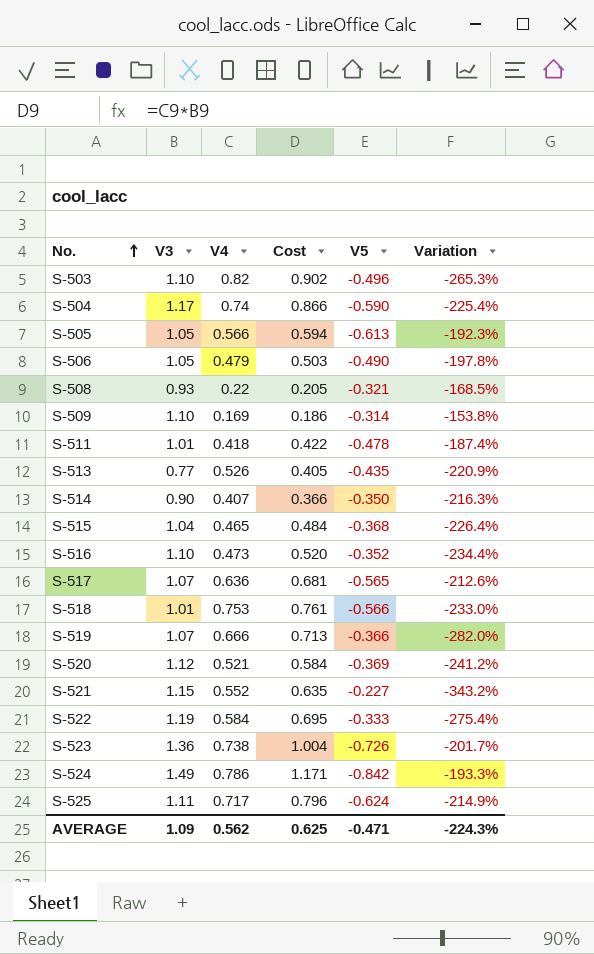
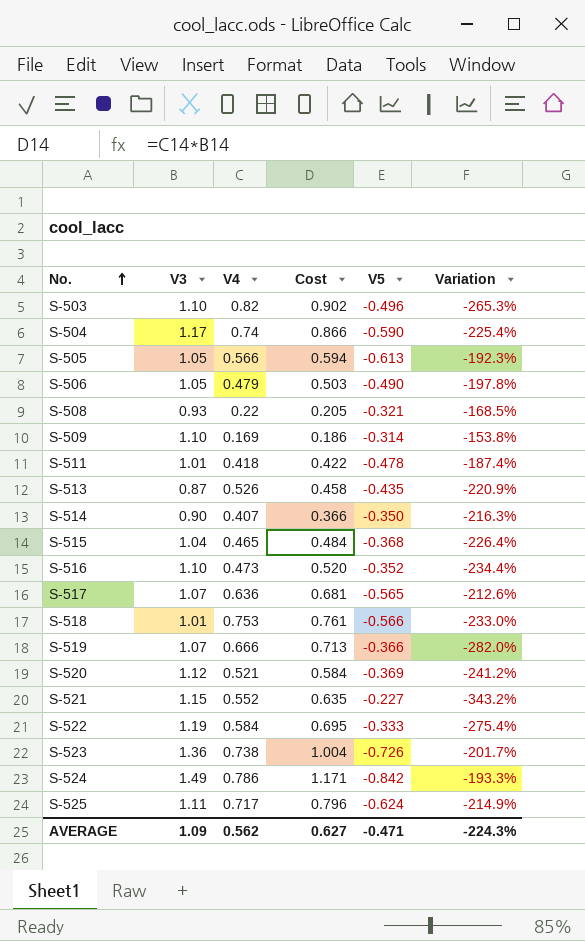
S-513 | V3: 0.77 -> 0.87
S-513 | Cost: 0.405 -> 0.458
AVERAGE | Cost: 0.625 -> 0.627

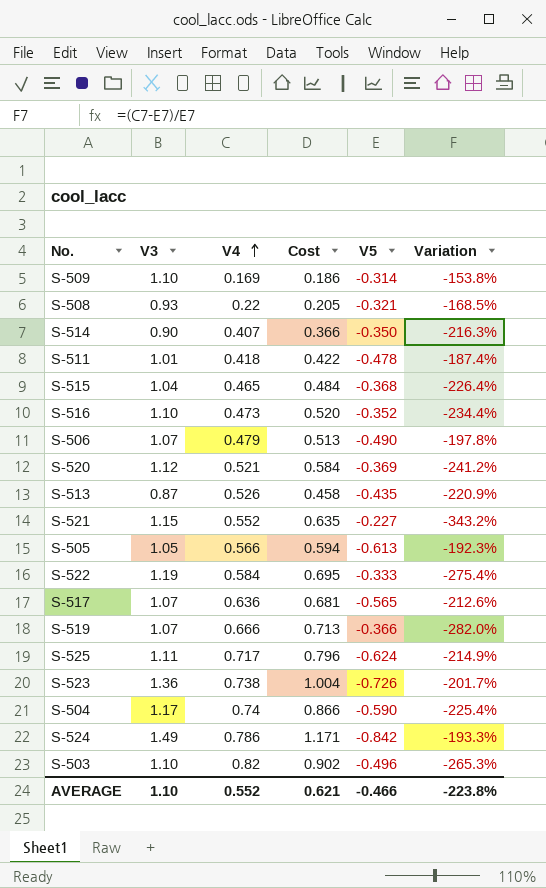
row order: No. ascending -> V4 ascending
row S-518: 1.01 | 0.753 | 0.761 | -0.566 | -233.0% -> none
S-506 | V3: 1.05 -> 1.07
S-506 | Cost: 0.503 -> 0.513
AVERAGE | V3: 1.09 -> 1.10
AVERAGE | V4: 0.562 -> 0.552
AVERAGE | Cost: 0.627 -> 0.621
AVERAGE | V5: -0.471 -> -0.466
AVERAGE | Variation: -224.3% -> -223.8%

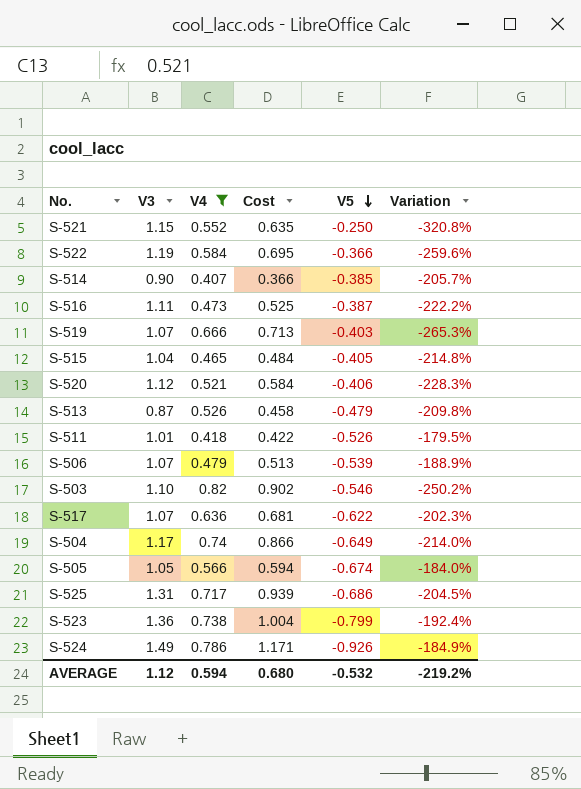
filter: none -> V4 >= 0.407
row order: V4 ascending -> V5 descending
S-521 | V5: -0.227 -> -0.250
S-521 | Variation: -343.2% -> -320.8%
S-522 | V5: -0.333 -> -0.366
S-522 | Variation: -275.4% -> -259.6%
S-514 | V5: -0.350 -> -0.385
S-514 | Variation: -216.3% -> -205.7%
S-516 | V3: 1.10 -> 1.11
S-516 | Cost: 0.520 -> 0.525
S-516 | V5: -0.352 -> -0.387
S-516 | Variation: -234.4% -> -222.2%
S-519 | V5: -0.366 -> -0.403
S-519 | Variation: -282.0% -> -265.3%
S-515 | V5: -0.368 -> -0.405
S-515 | Variation: -226.4% -> -214.8%
S-520 | V5: -0.369 -> -0.406
S-520 | Variation: -241.2% -> -228.3%
S-513 | V5: -0.435 -> -0.479
S-513 | Variation: -220.9% -> -209.8%
S-511 | V5: -0.478 -> -0.526
S-511 | Variation: -187.4% -> -179.5%
S-506 | V5: -0.490 -> -0.539
S-506 | Variation: -197.8% -> -188.9%
S-503 | V5: -0.496 -> -0.546
S-503 | Variation: -265.3% -> -250.2%
S-517 | V5: -0.565 -> -0.622
S-517 | Variation: -212.6% -> -202.3%
S-504 | V5: -0.590 -> -0.649
S-504 | Variation: -225.4% -> -214.0%
S-505 | V5: -0.613 -> -0.674
S-505 | Variation: -192.3% -> -184.0%
S-525 | V3: 1.11 -> 1.31
S-525 | Cost: 0.796 -> 0.939
S-525 | V5: -0.624 -> -0.686
S-525 | Variation: -214.9% -> -204.5%
S-523 | V5: -0.726 -> -0.799
S-523 | Variation: -201.7% -> -192.4%
S-524 | V5: -0.842 -> -0.926
S-524 | Variation: -193.3% -> -184.9%
AVERAGE | V3: 1.10 -> 1.12
AVERAGE | V4: 0.552 -> 0.594
AVERAGE | Cost: 0.621 -> 0.680
AVERAGE | V5: -0.466 -> -0.532
AVERAGE | Variation: -223.8% -> -219.2%

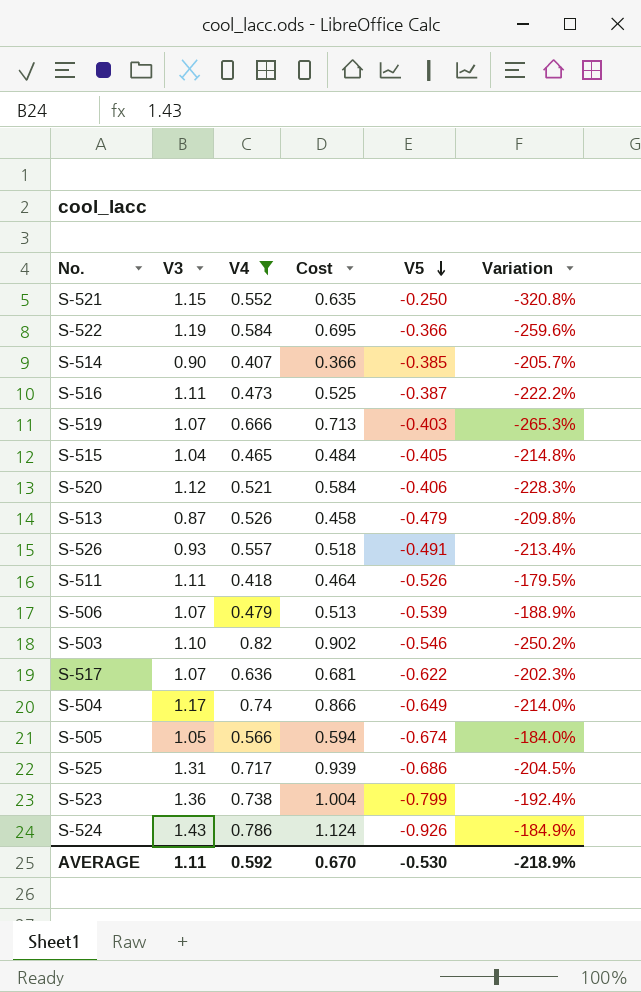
row S-526: none -> 0.93 | 0.557 | 0.518 | -0.491 | -213.4%
S-511 | V3: 1.01 -> 1.11
S-511 | Cost: 0.422 -> 0.464
S-524 | V3: 1.49 -> 1.43
S-524 | Cost: 1.171 -> 1.124
AVERAGE | V3: 1.12 -> 1.11
AVERAGE | V4: 0.594 -> 0.592
AVERAGE | Cost: 0.680 -> 0.670
AVERAGE | V5: -0.532 -> -0.530
AVERAGE | Variation: -219.2% -> -218.9%

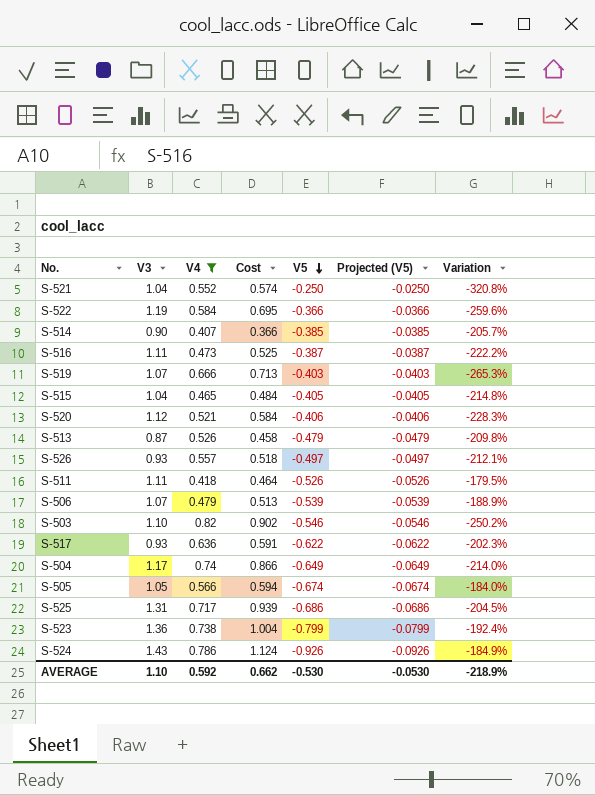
column Projected (V5) | formula: none -> [V5] * 0.1
S-521 | V3: 1.15 -> 1.04
S-521 | Cost: 0.635 -> 0.574
S-526 | V5: -0.491 -> -0.497
S-526 | Variation: -213.4% -> -212.1%
S-517 | V3: 1.07 -> 0.93
S-517 | Cost: 0.681 -> 0.591
AVERAGE | V3: 1.11 -> 1.10
AVERAGE | Cost: 0.670 -> 0.662

